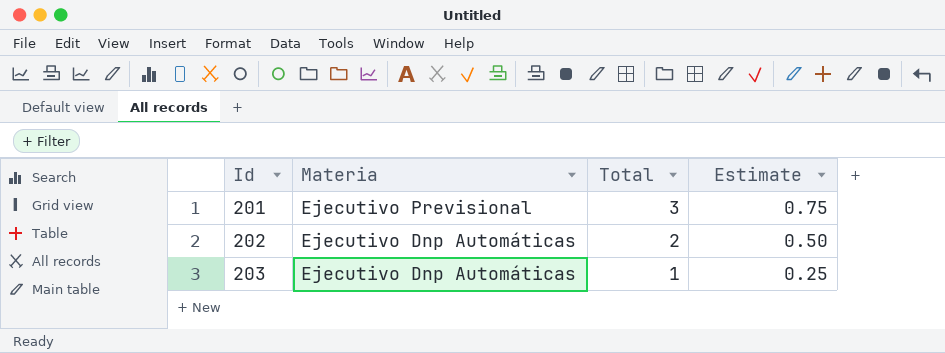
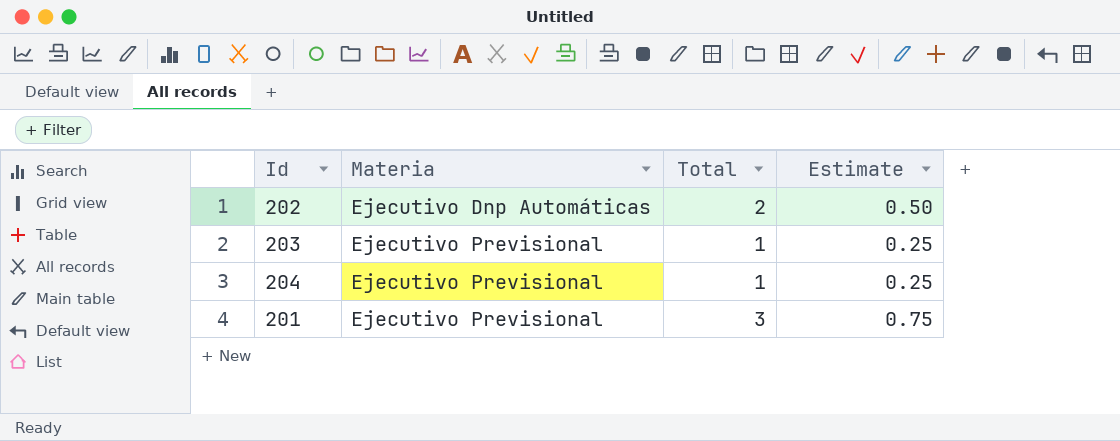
row order: Id ascending -> Materia ascending
203 | Materia: Ejecutivo Dnp Automáticas -> Ejecutivo Previsional
row 204: none -> Ejecutivo Previsional | 1 | 0.25

